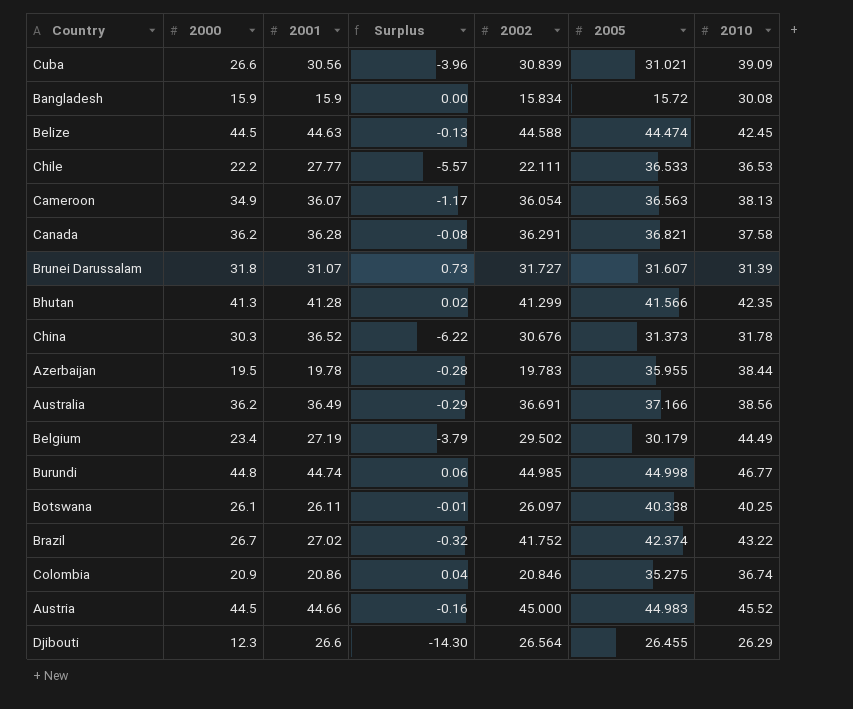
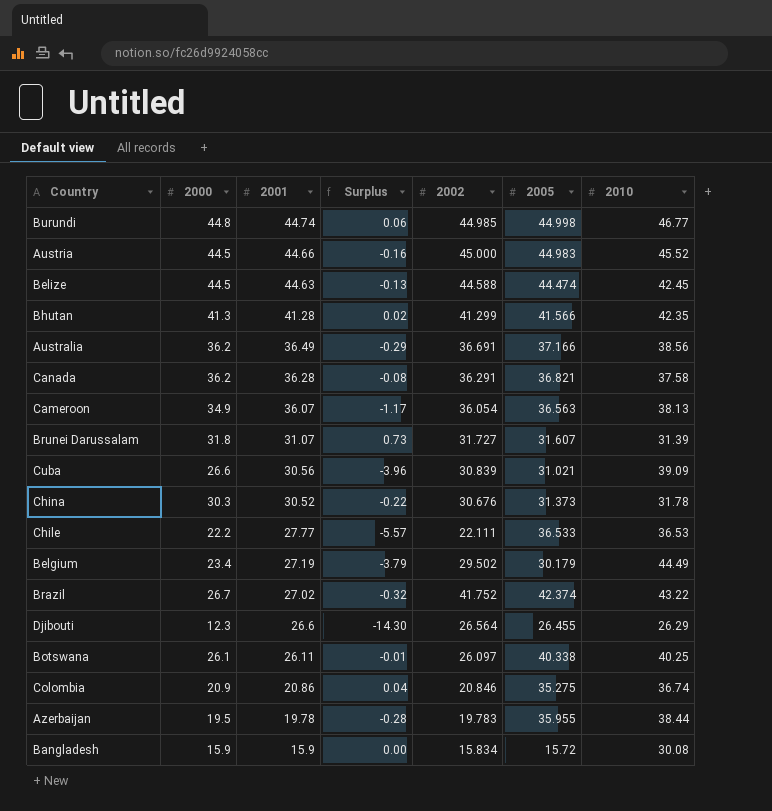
row order: none -> 2001 descending
China | 2001: 36.52 -> 30.52
China | Surplus: -6.22 -> -0.22

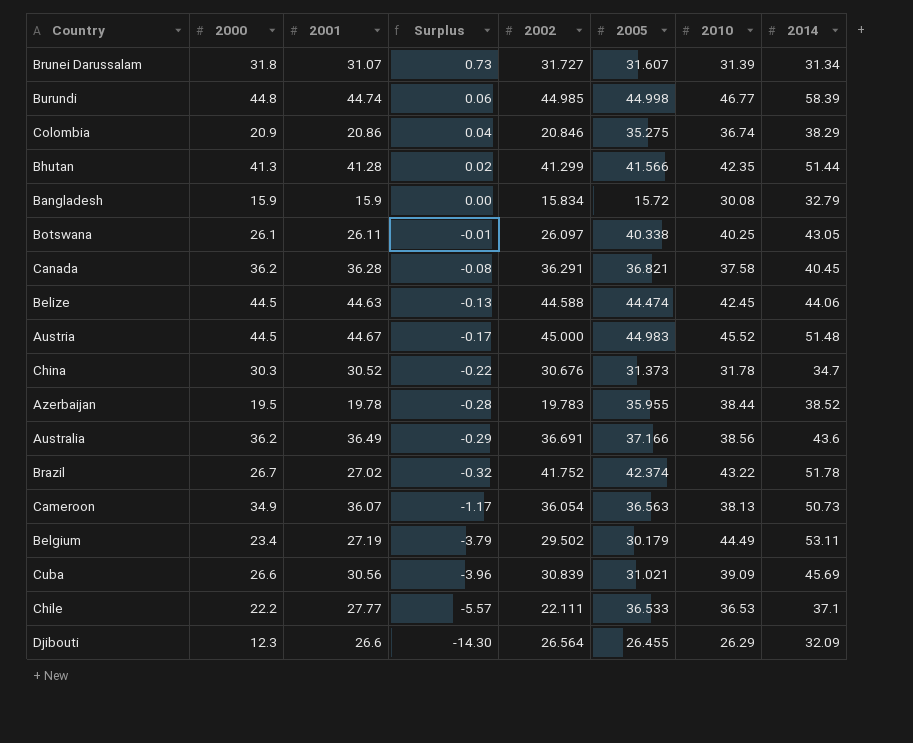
row order: 2001 descending -> Surplus descending
column 2014 | position: none -> 8
Austria | 2001: 44.66 -> 44.67
Austria | Surplus: -0.16 -> -0.17

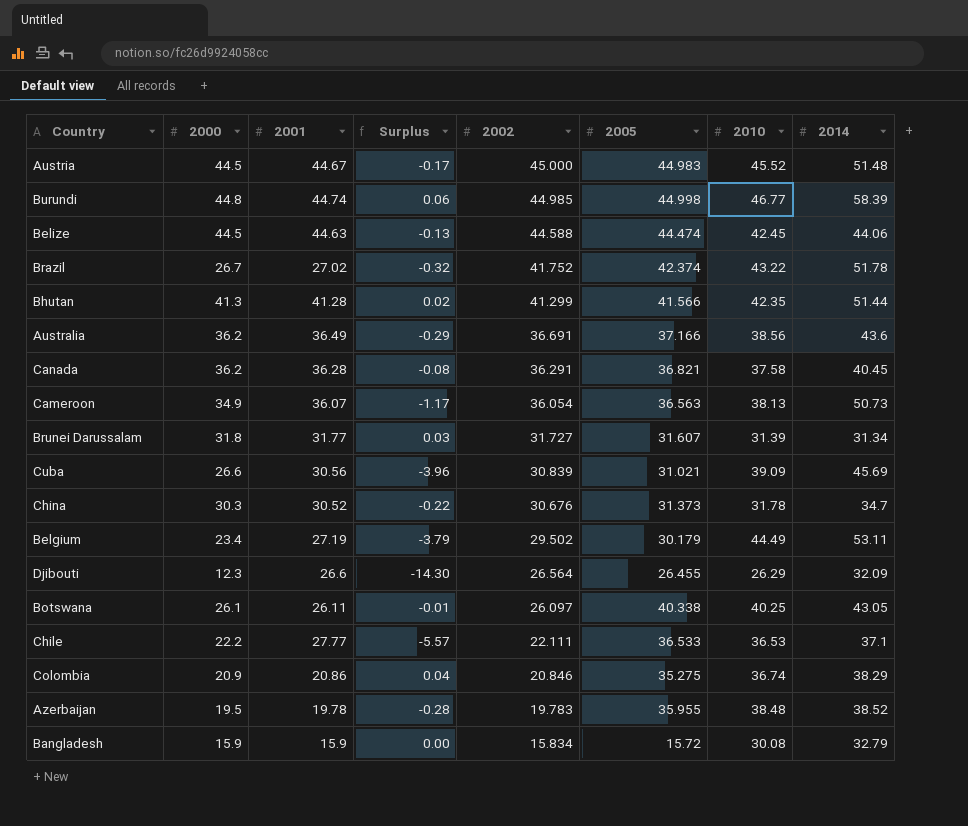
row order: Surplus descending -> 2002 descending
Brunei Darussalam | 2001: 31.07 -> 31.77
Brunei Darussalam | Surplus: 0.73 -> 0.03
Azerbaijan | 2010: 38.44 -> 38.48

